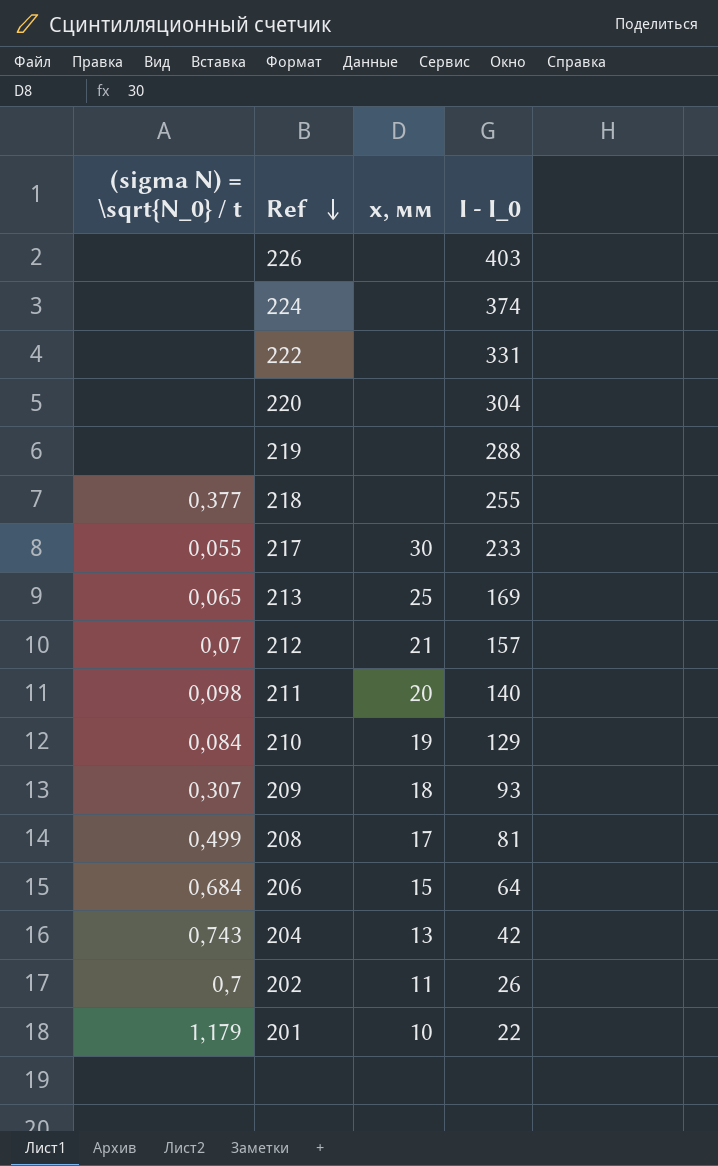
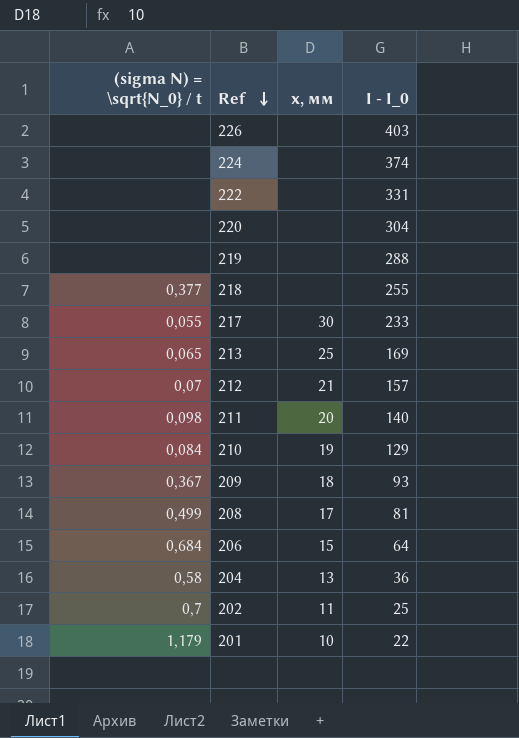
209 | (sigma N) = \sqrt{N_0} / t: 0,307 -> 0,367
204 | (sigma N) = \sqrt{N_0} / t: 0,743 -> 0,58
204 | I - I_0: 42 -> 36
202 | I - I_0: 26 -> 25

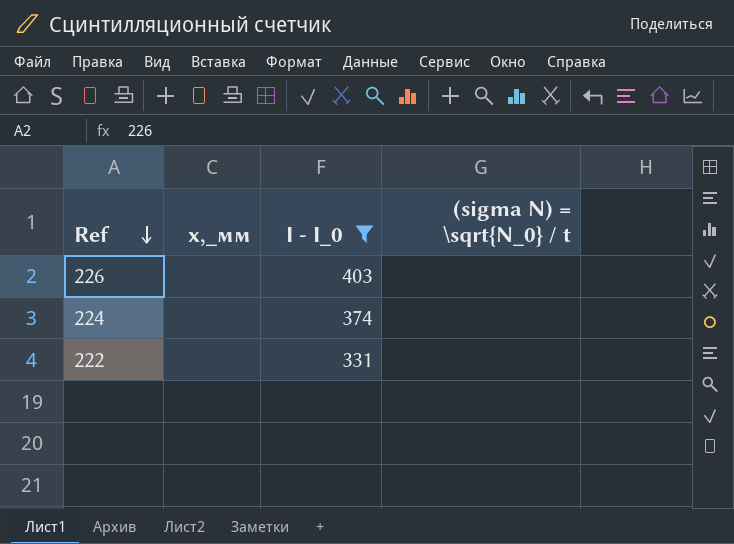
filter: none -> I - I_0 >= 331
column name: x, мм -> x,_мм
column (sigma N) = \sqrt{N_0} / t | position: 1 -> 4

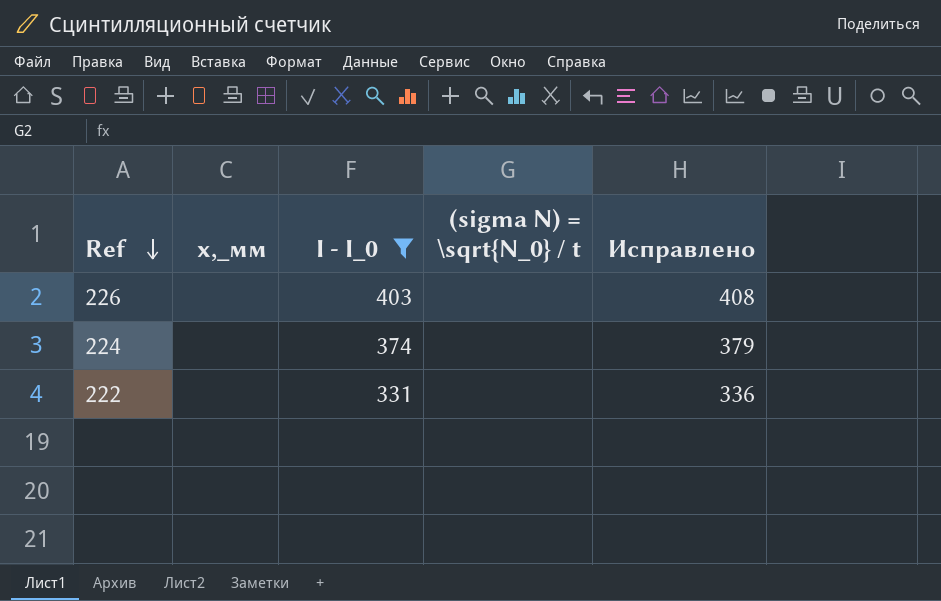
column Исправлено | formula: none -> [I - I_0] + 5

